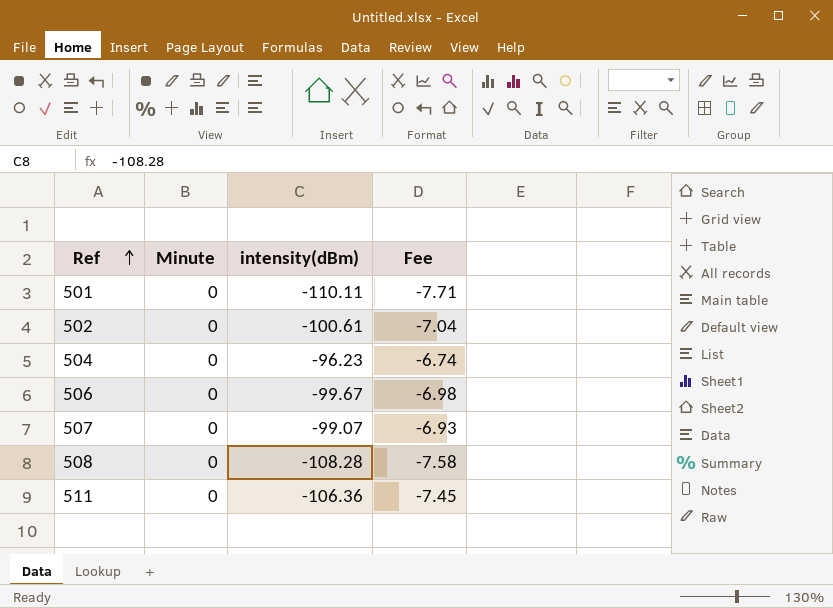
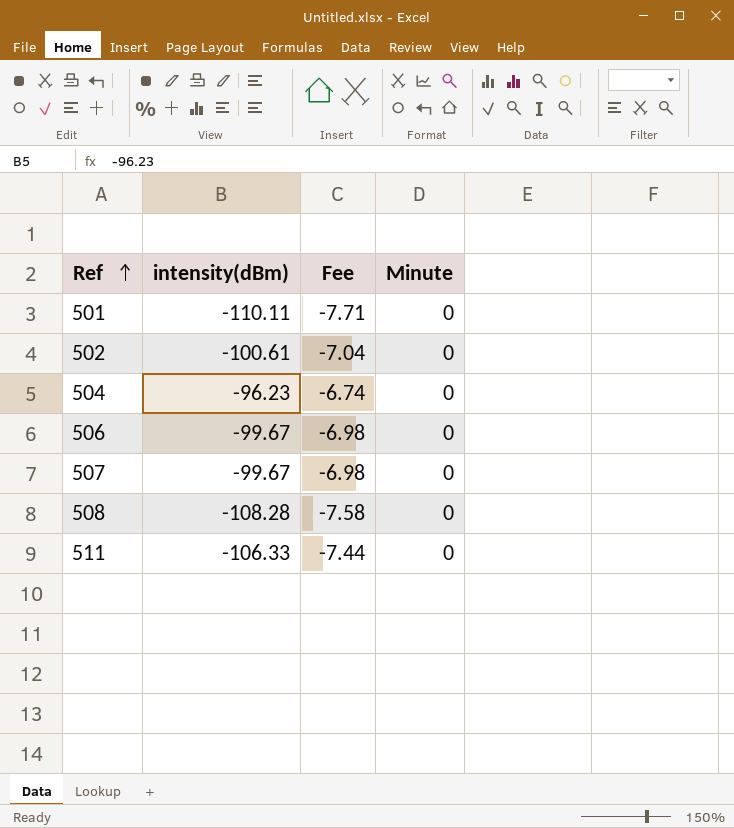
column Minute | position: 2 -> 4
507 | intensity(dBm): -99.07 -> -99.67
507 | Fee: -6.93 -> -6.98
511 | intensity(dBm): -106.36 -> -106.33
511 | Fee: -7.45 -> -7.44

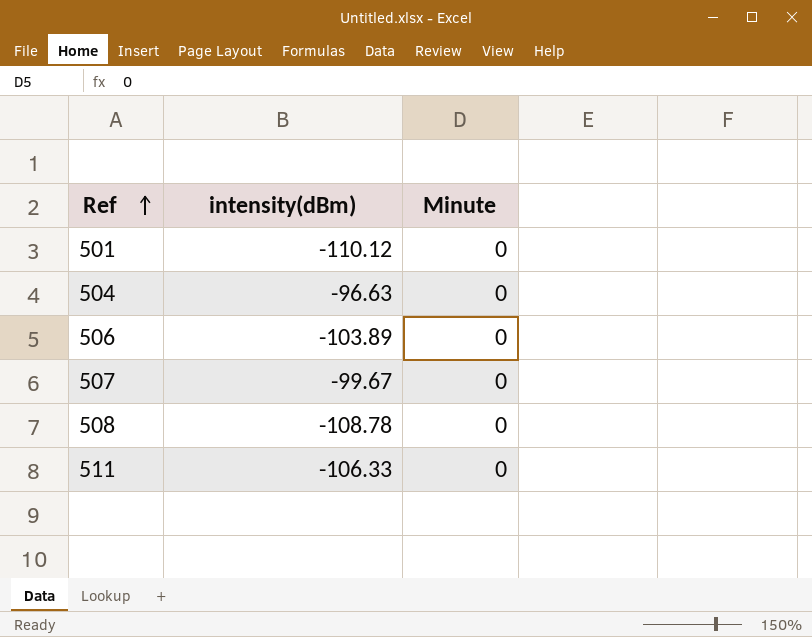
column Fee | formula: [intensity(dBm)] * 0.07 -> none
row 502: -100.61 | -7.04 | 0 -> none
501 | intensity(dBm): -110.11 -> -110.12
504 | intensity(dBm): -96.23 -> -96.63
506 | intensity(dBm): -99.67 -> -103.89
508 | intensity(dBm): -108.28 -> -108.78

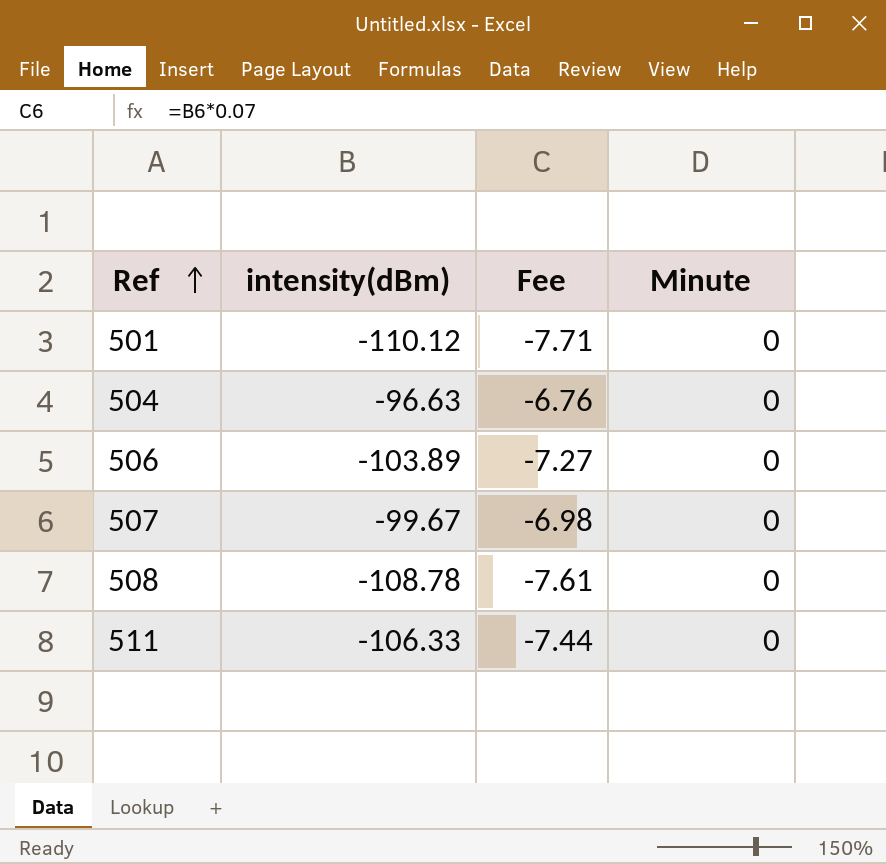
column Fee | formula: none -> [intensity(dBm)] * 0.07

